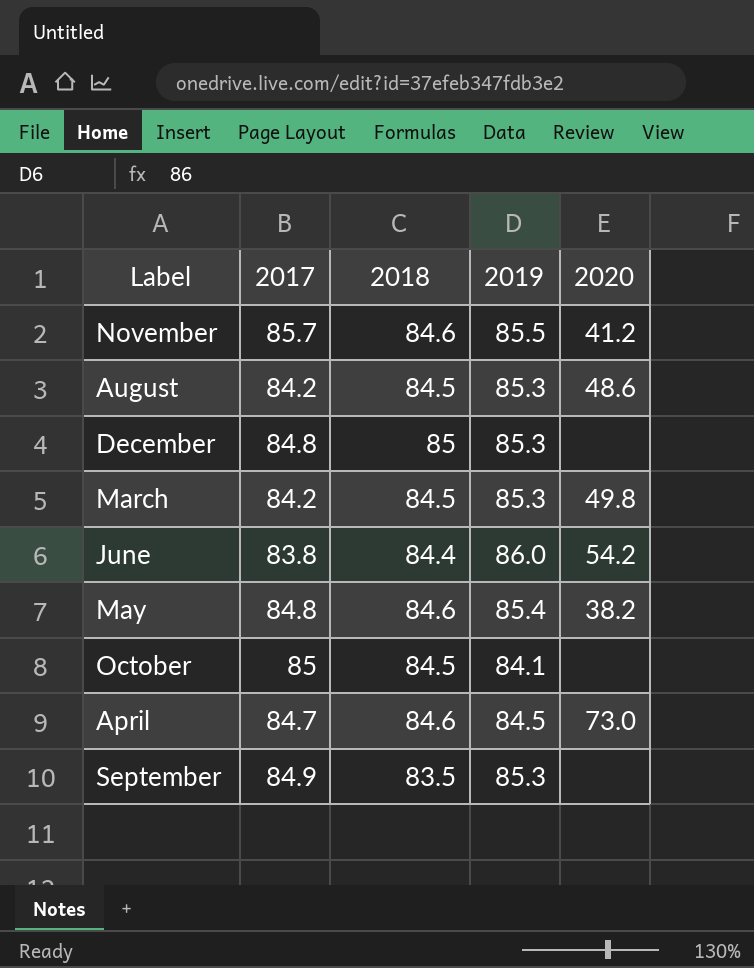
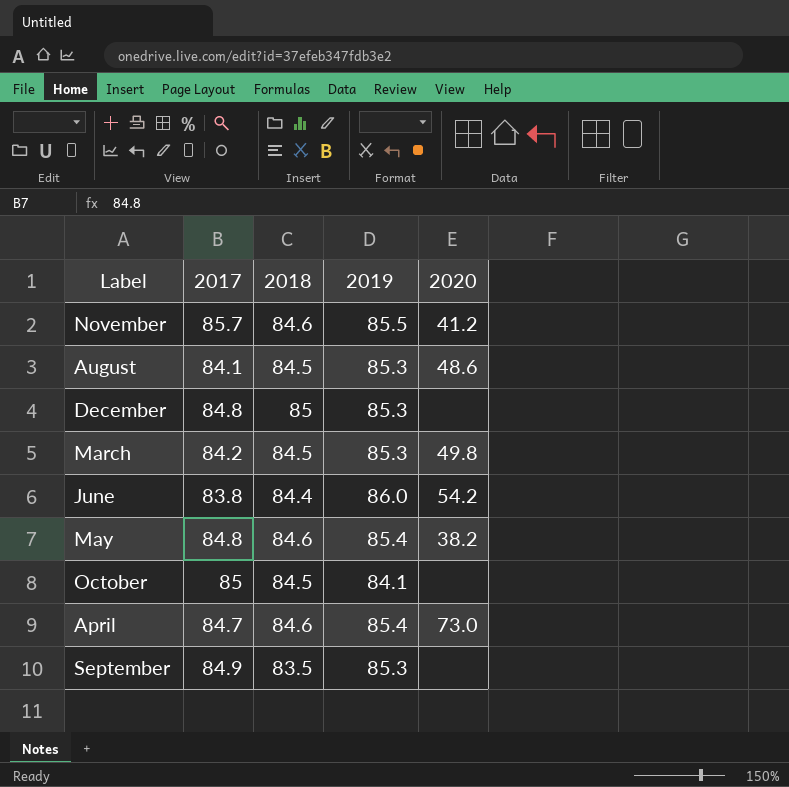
August | 2017: 84.2 -> 84.1
April | 2019: 84.5 -> 85.4

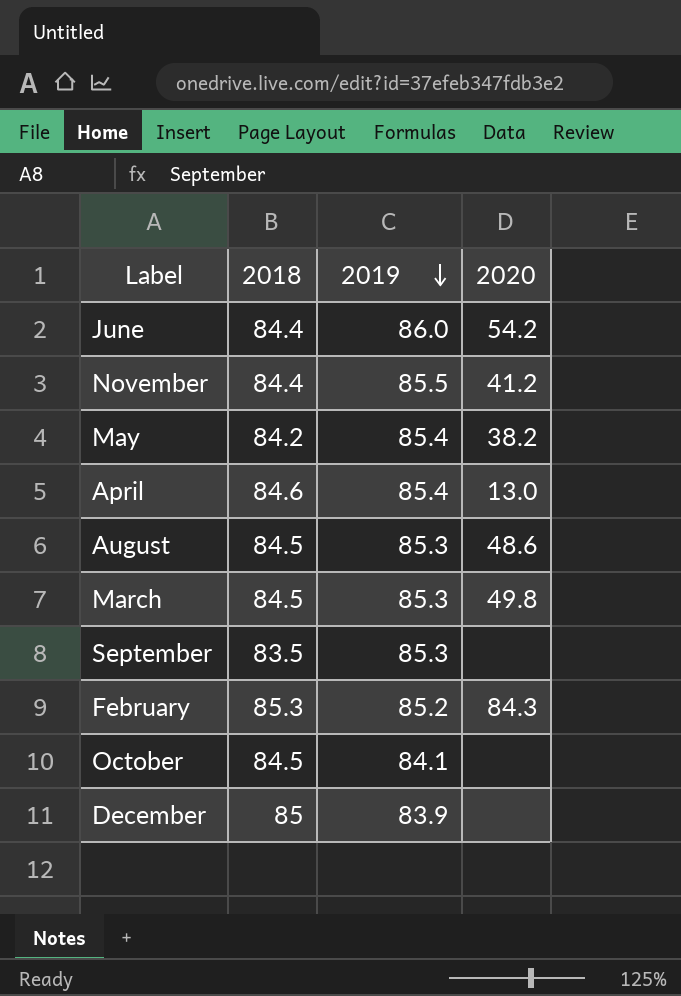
row order: none -> 2019 descending
column 2017 | position: 2 -> none
November | 2018: 84.6 -> 84.4
May | 2018: 84.6 -> 84.2
April | 2020: 73.0 -> 13.0
row February: none -> 85.3 | 85.2 | 84.3
December | 2019: 85.3 -> 83.9

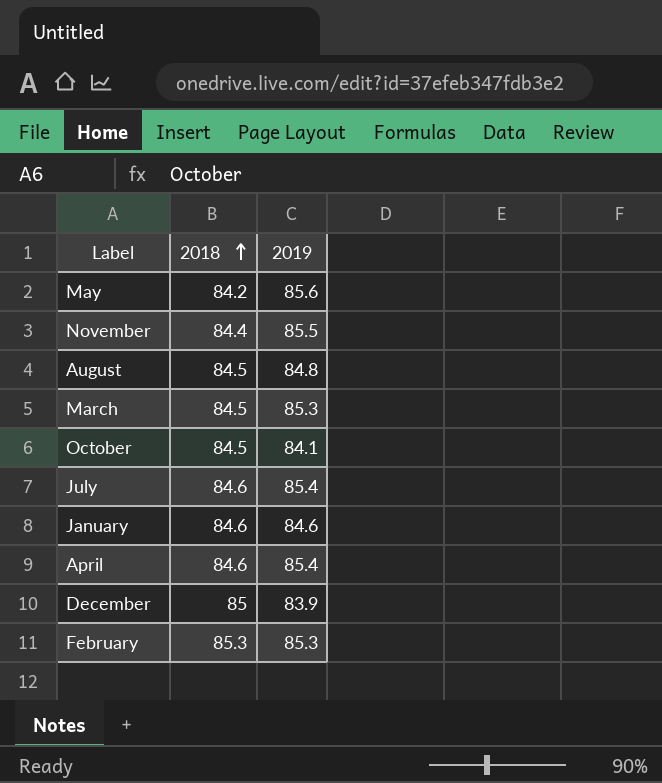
row order: 2019 descending -> 2018 ascending
column 2020 | position: 4 -> none
row June: 84.4 | 86.0 | 54.2 -> none
row September: 83.5 | 85.3 | none -> none
May | 2019: 85.4 -> 85.6
August | 2019: 85.3 -> 84.8
row July: none -> 84.6 | 85.4
row January: none -> 84.6 | 84.6
February | 2019: 85.2 -> 85.3

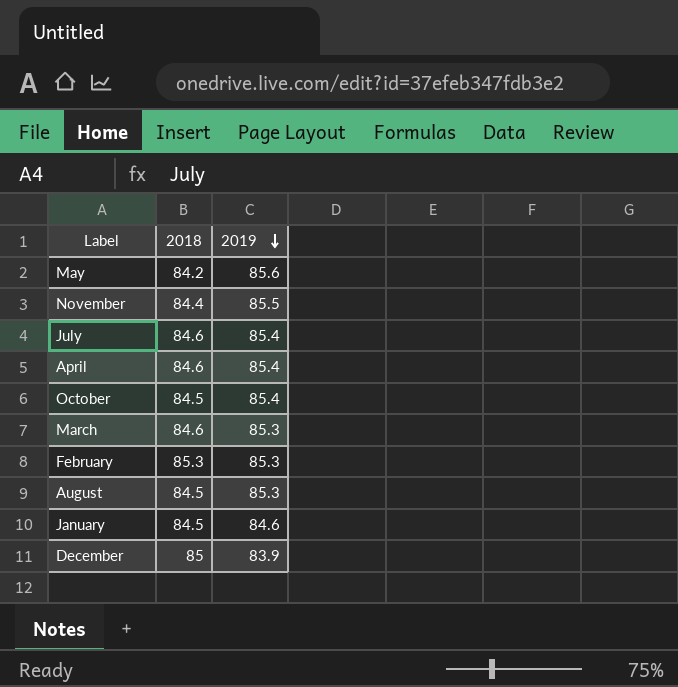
row order: 2018 ascending -> 2019 descending
October | 2019: 84.1 -> 85.4
March | 2018: 84.5 -> 84.6
August | 2019: 84.8 -> 85.3
January | 2018: 84.6 -> 84.5

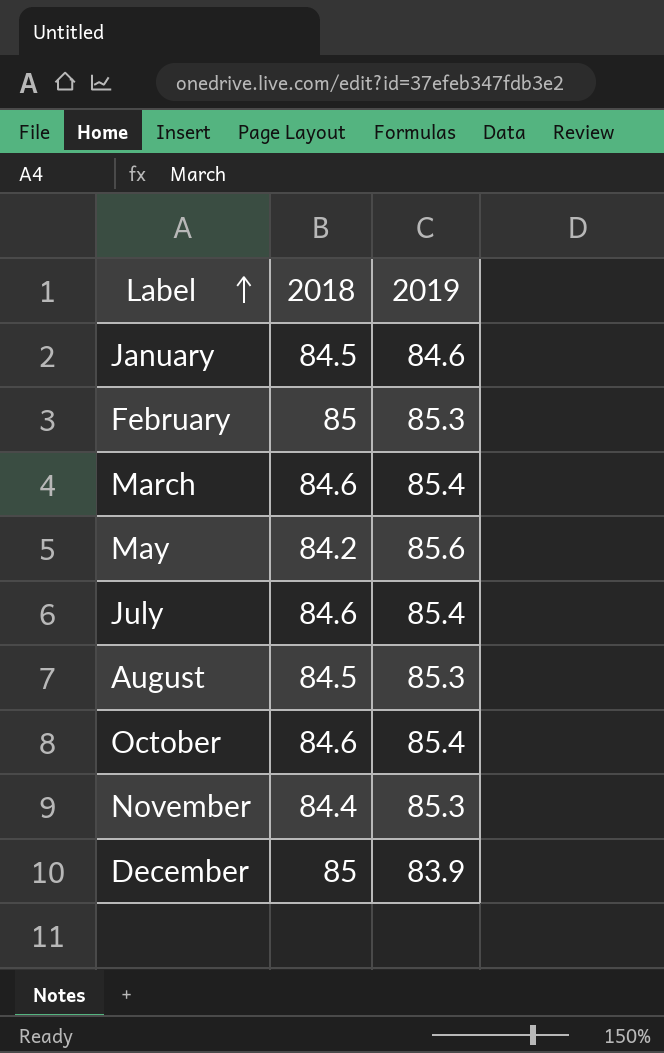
row order: 2019 descending -> Label ascending
row April: 84.6 | 85.4 -> none
February | 2018: 85.3 -> 85
March | 2019: 85.3 -> 85.4
October | 2018: 84.5 -> 84.6
November | 2019: 85.5 -> 85.3

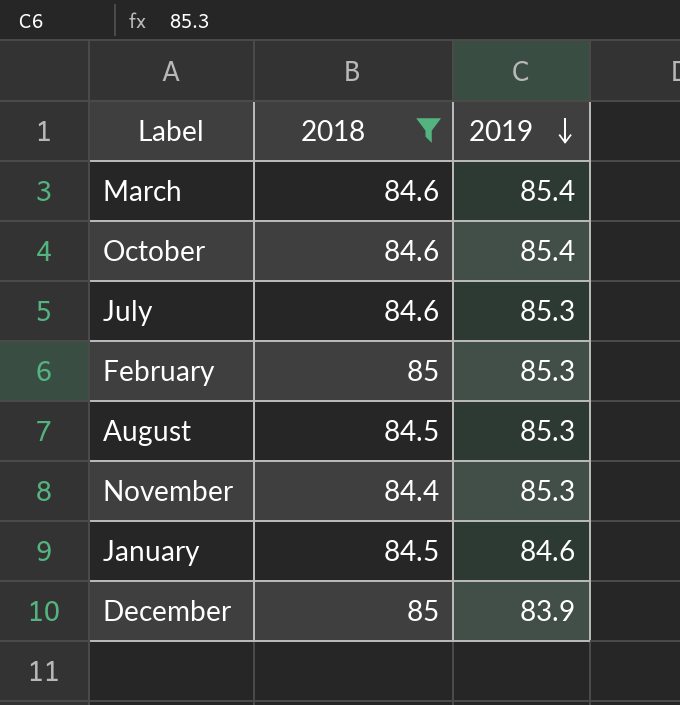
filter: none -> 2018 != 84.2
row order: Label ascending -> 2019 descending
July | 2019: 85.4 -> 85.3

